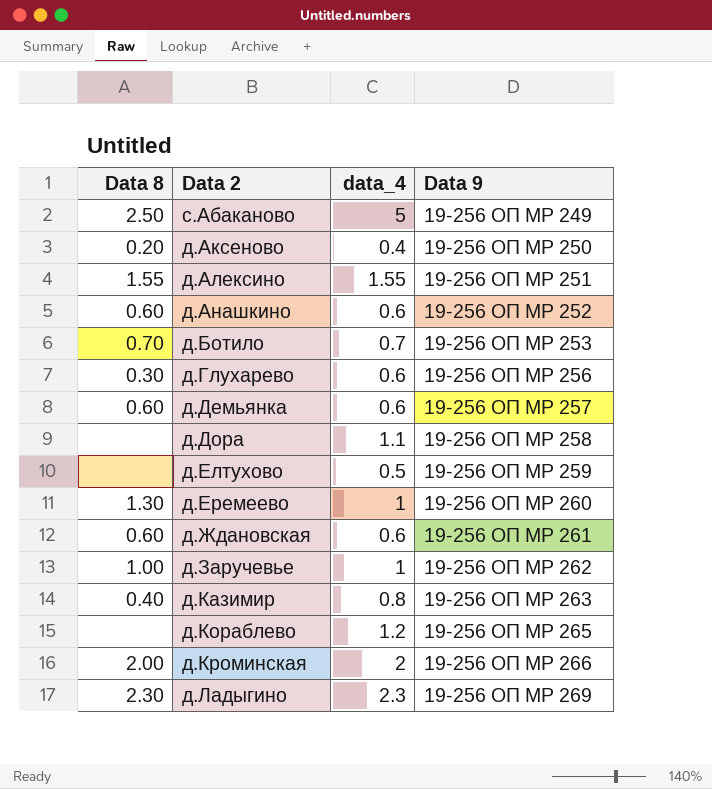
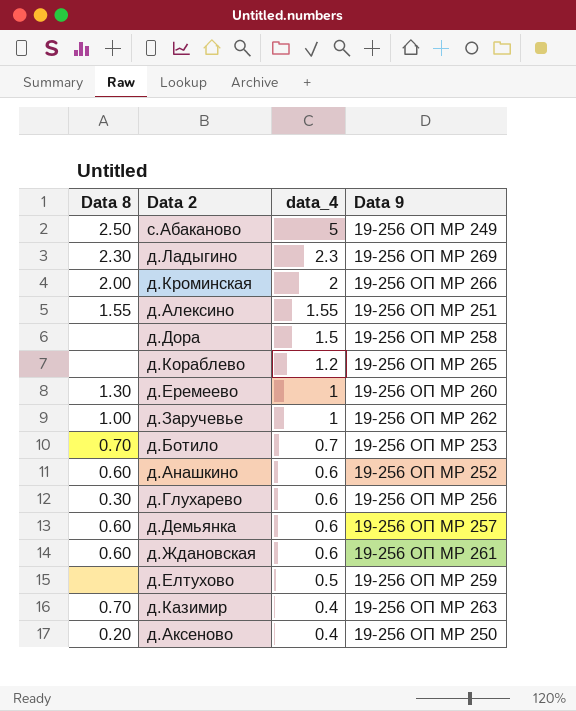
row order: Data 9 ascending -> data_4 descending
д.Дора | data_4: 1.1 -> 1.5
д.Казимир | Data 8: 0.40 -> 0.70
д.Казимир | data_4: 0.8 -> 0.4

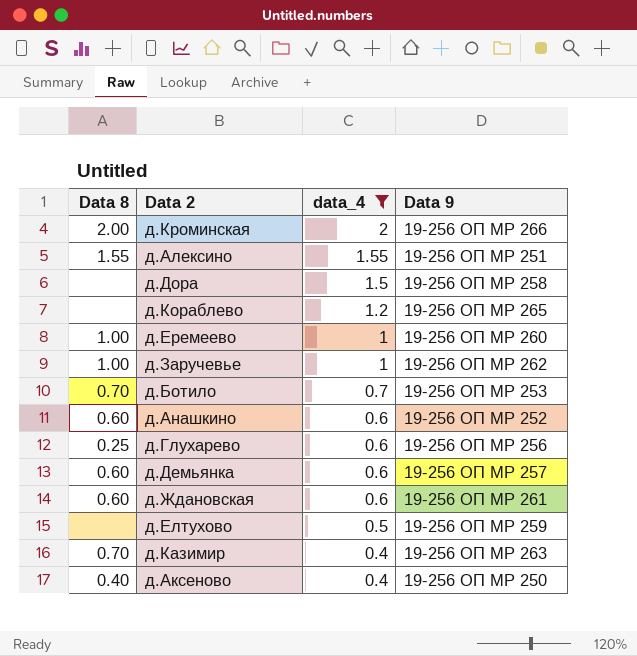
filter: none -> data_4 <= 2
д.Еремеево | Data 8: 1.30 -> 1.00
д.Глухарево | Data 8: 0.30 -> 0.25
д.Аксеново | Data 8: 0.20 -> 0.40

